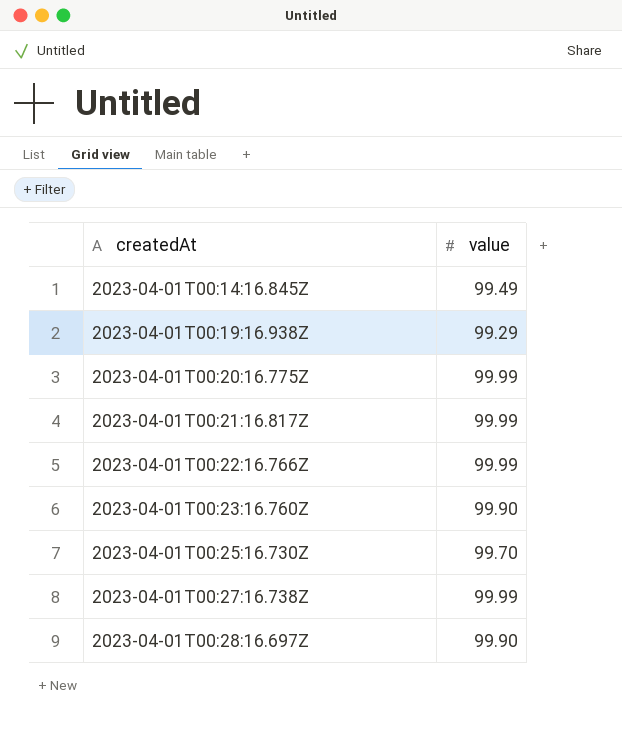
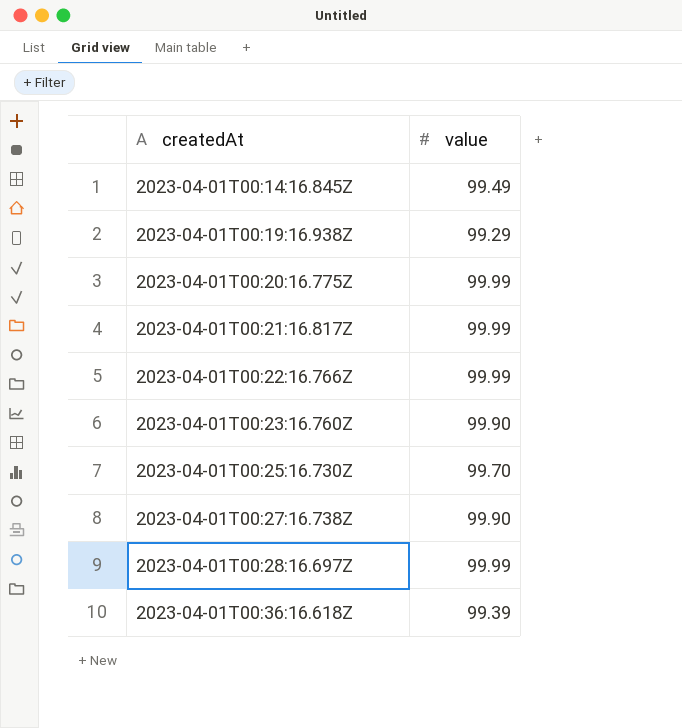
2023-04-01T00:27:16.738Z | value: 99.99 -> 99.90
2023-04-01T00:28:16.697Z | value: 99.90 -> 99.99
row 2023-04-01T00:36:16.618Z: none -> 99.39

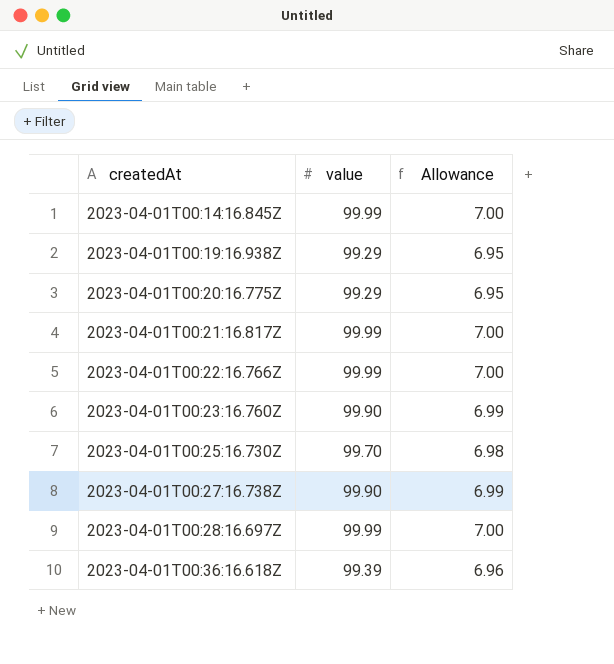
column Allowance | formula: none -> [value] * 0.07
2023-04-01T00:14:16.845Z | value: 99.49 -> 99.99
2023-04-01T00:20:16.775Z | value: 99.99 -> 99.29

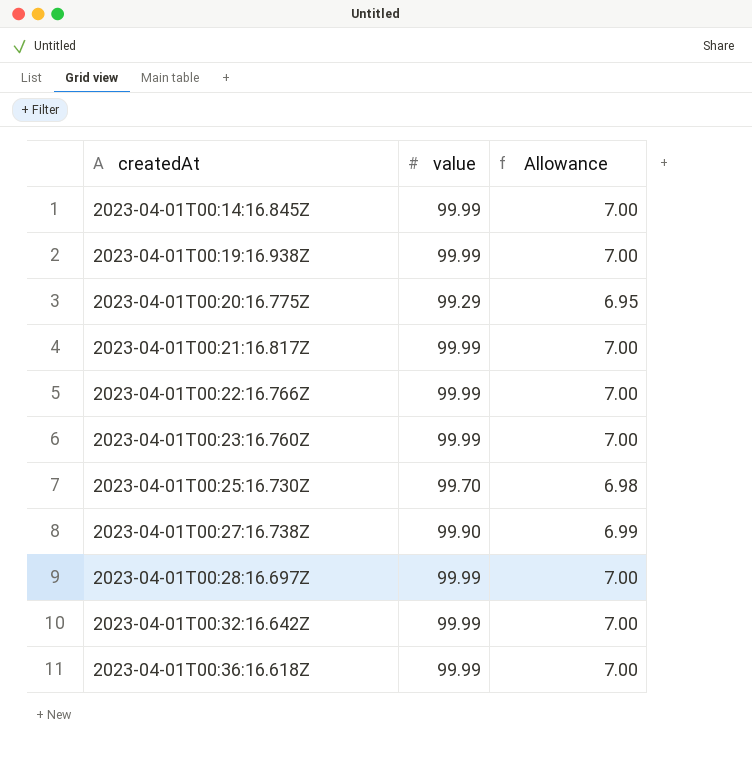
2023-04-01T00:19:16.938Z | value: 99.29 -> 99.99
2023-04-01T00:19:16.938Z | Allowance: 6.95 -> 7.00
2023-04-01T00:23:16.760Z | value: 99.90 -> 99.99
2023-04-01T00:23:16.760Z | Allowance: 6.99 -> 7.00
row 2023-04-01T00:32:16.642Z: none -> 99.99 | 7.00
2023-04-01T00:36:16.618Z | value: 99.39 -> 99.99
2023-04-01T00:36:16.618Z | Allowance: 6.96 -> 7.00

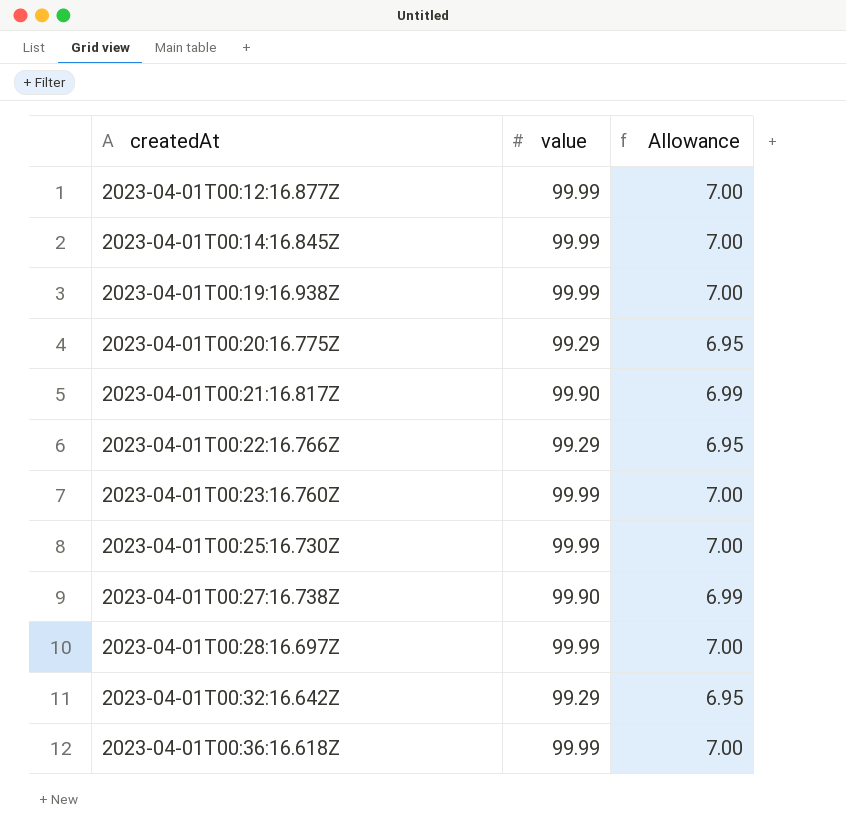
row 2023-04-01T00:12:16.877Z: none -> 99.99 | 7.00
2023-04-01T00:21:16.817Z | value: 99.99 -> 99.90
2023-04-01T00:21:16.817Z | Allowance: 7.00 -> 6.99
2023-04-01T00:22:16.766Z | value: 99.99 -> 99.29
2023-04-01T00:22:16.766Z | Allowance: 7.00 -> 6.95
2023-04-01T00:25:16.730Z | value: 99.70 -> 99.99
2023-04-01T00:25:16.730Z | Allowance: 6.98 -> 7.00
2023-04-01T00:32:16.642Z | value: 99.99 -> 99.29
2023-04-01T00:32:16.642Z | Allowance: 7.00 -> 6.95

